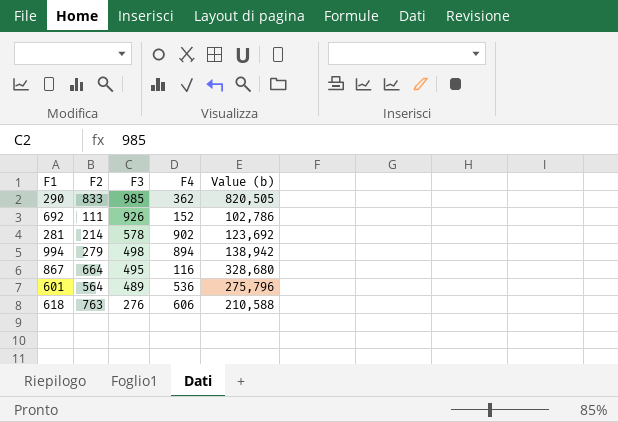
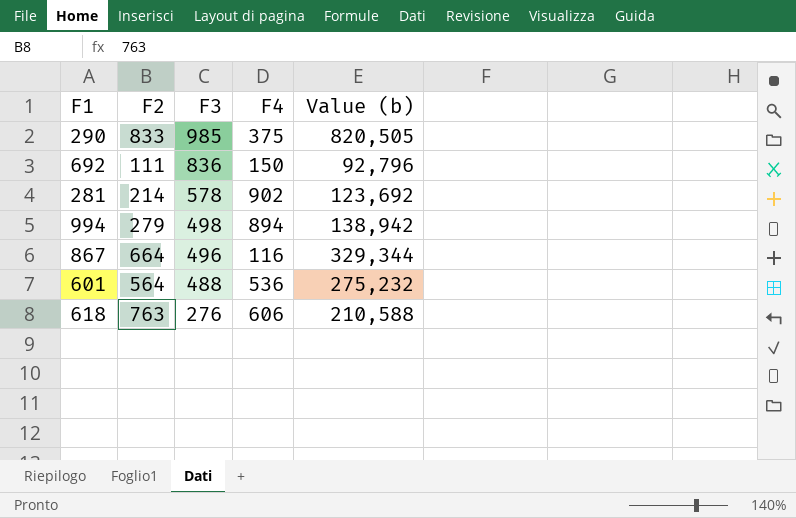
290 | F4: 362 -> 375
692 | F3: 926 -> 836
692 | F4: 152 -> 150
692 | Value (b): 102,786 -> 92,796
867 | F3: 495 -> 496
867 | Value (b): 328,680 -> 329,344
601 | F3: 489 -> 488
601 | Value (b): 275,796 -> 275,232

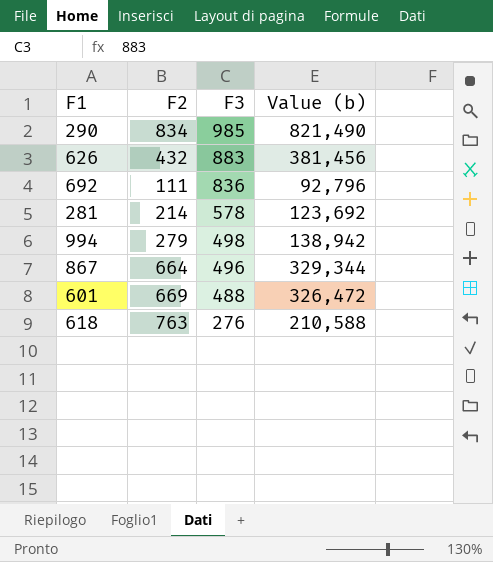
column F4 | position: 4 -> none
290 | F2: 833 -> 834
290 | Value (b): 820,505 -> 821,490
row 626: none -> 432 | 883 | 381,456
601 | F2: 564 -> 669
601 | Value (b): 275,232 -> 326,472

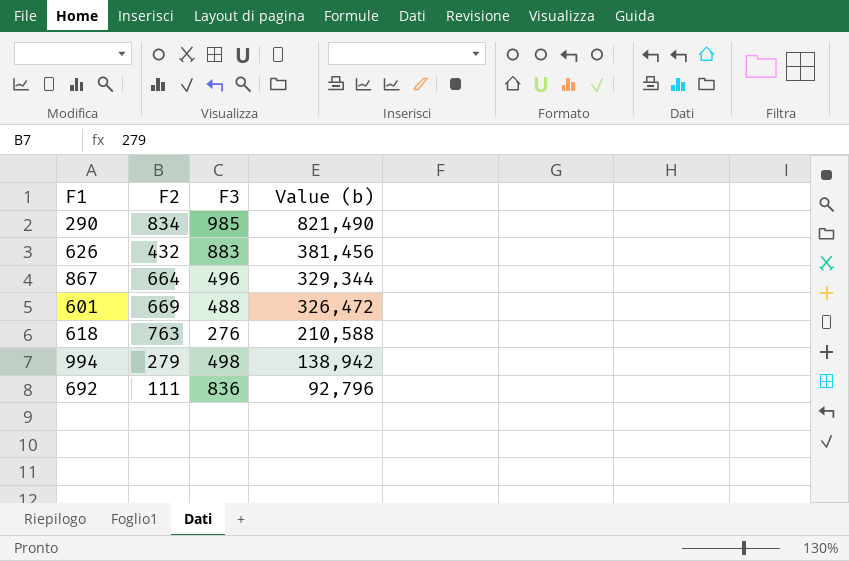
row order: F3 descending -> Value (b) descending
row 281: 214 | 578 | 123,692 -> none

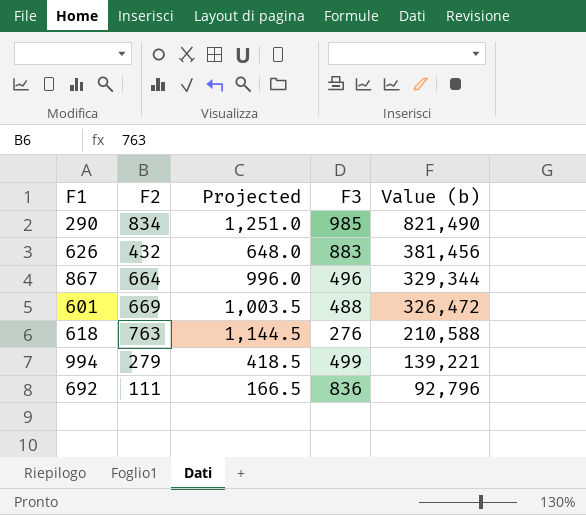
column Projected | formula: none -> [F2] * 1.5
994 | F3: 498 -> 499
994 | Value (b): 138,942 -> 139,221

